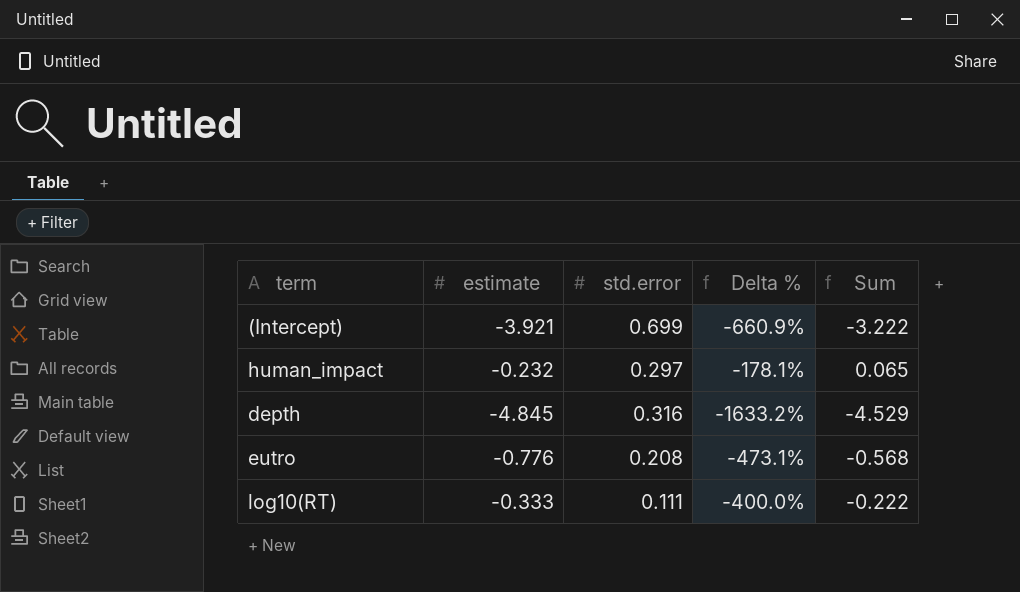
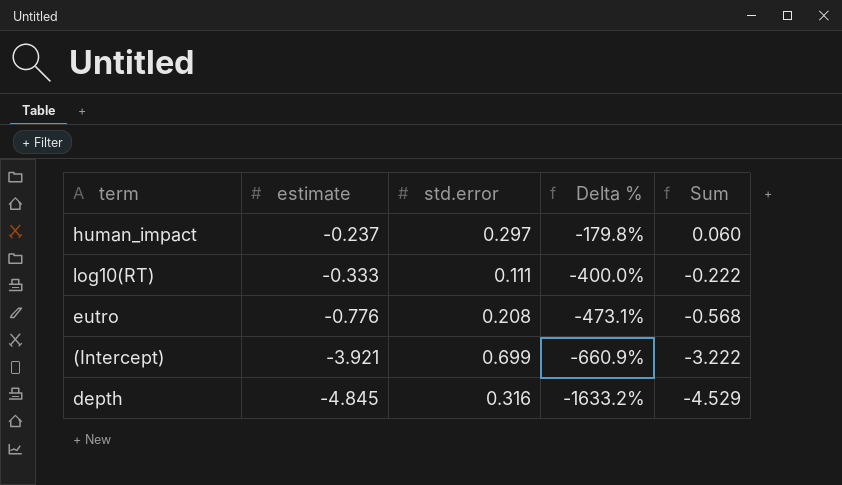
row order: none -> estimate descending
human_impact | estimate: -0.232 -> -0.237
human_impact | Delta %: -178.1% -> -179.8%
human_impact | Sum: 0.065 -> 0.060

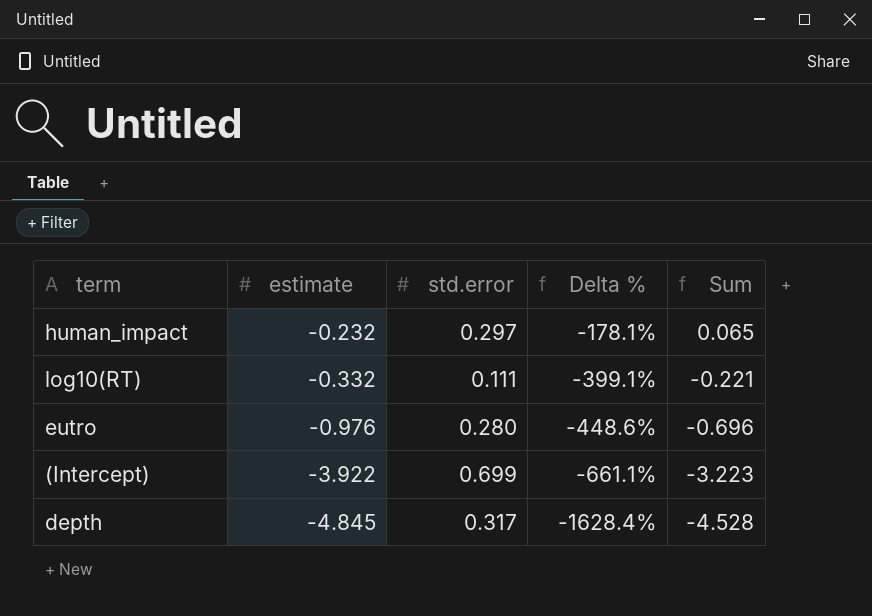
human_impact | estimate: -0.237 -> -0.232
human_impact | Delta %: -179.8% -> -178.1%
human_impact | Sum: 0.060 -> 0.065
log10(RT) | estimate: -0.333 -> -0.332
log10(RT) | Delta %: -400.0% -> -399.1%
log10(RT) | Sum: -0.222 -> -0.221
eutro | estimate: -0.776 -> -0.976
eutro | std.error: 0.208 -> 0.280
eutro | Delta %: -473.1% -> -448.6%
eutro | Sum: -0.568 -> -0.696
(Intercept) | estimate: -3.921 -> -3.922
(Intercept) | Delta %: -660.9% -> -661.1%
(Intercept) | Sum: -3.222 -> -3.223
depth | std.error: 0.316 -> 0.317
depth | Delta %: -1633.2% -> -1628.4%
depth | Sum: -4.529 -> -4.528

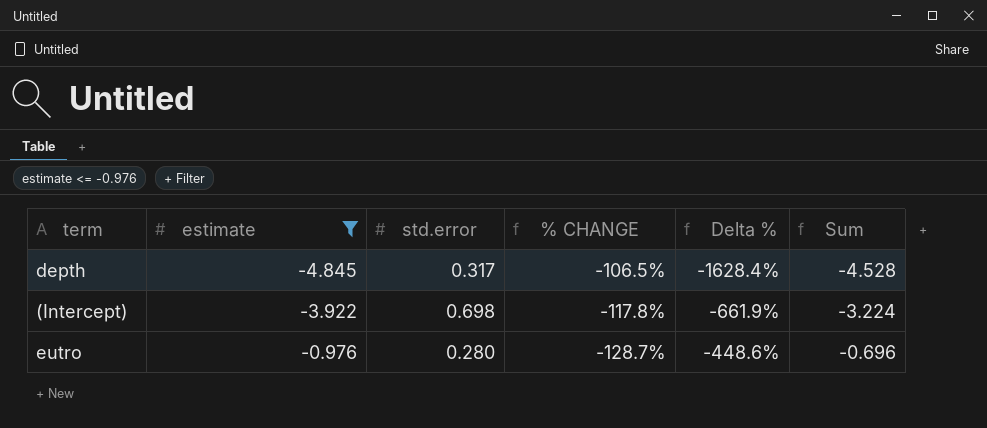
filter: none -> estimate <= -0.976
row order: estimate descending -> estimate ascending
column % CHANGE | formula: none -> ([std.error] - [estimate]) / [estimate]
(Intercept) | std.error: 0.699 -> 0.698
(Intercept) | Delta %: -661.1% -> -661.9%
(Intercept) | Sum: -3.223 -> -3.224

